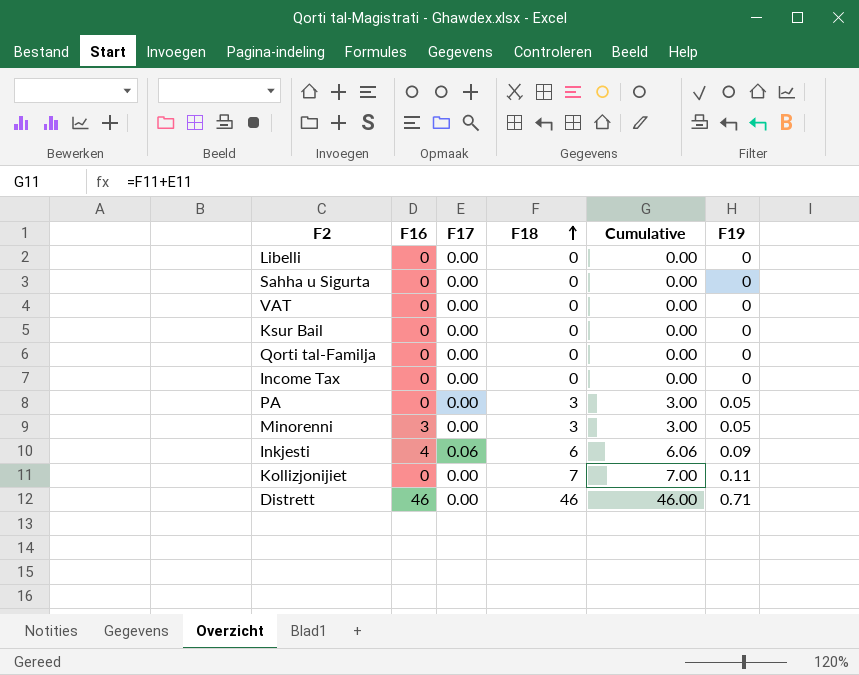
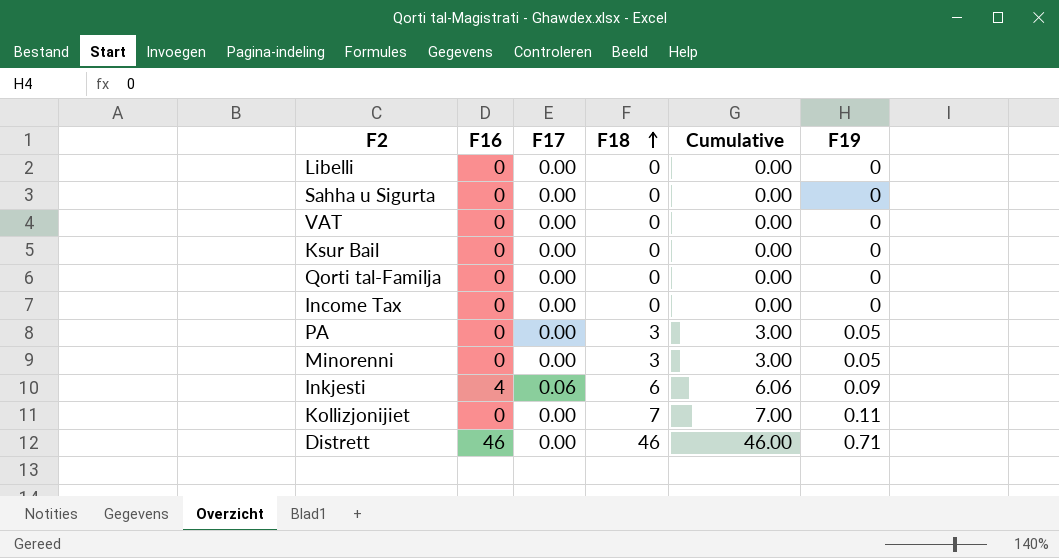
Minorenni | F16: 3 -> 0

